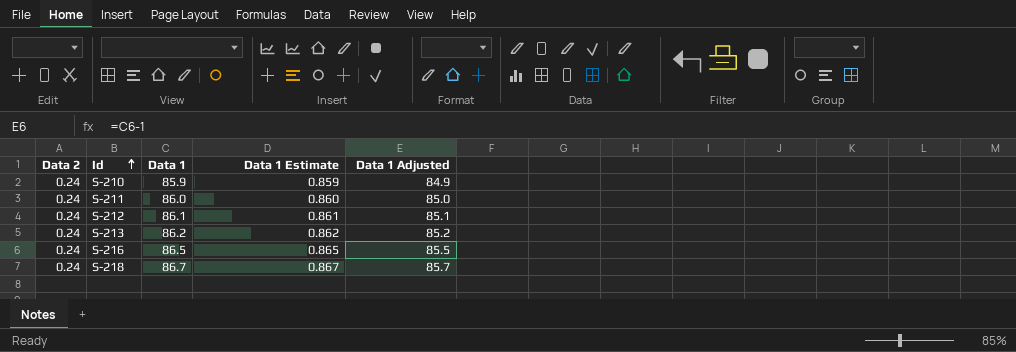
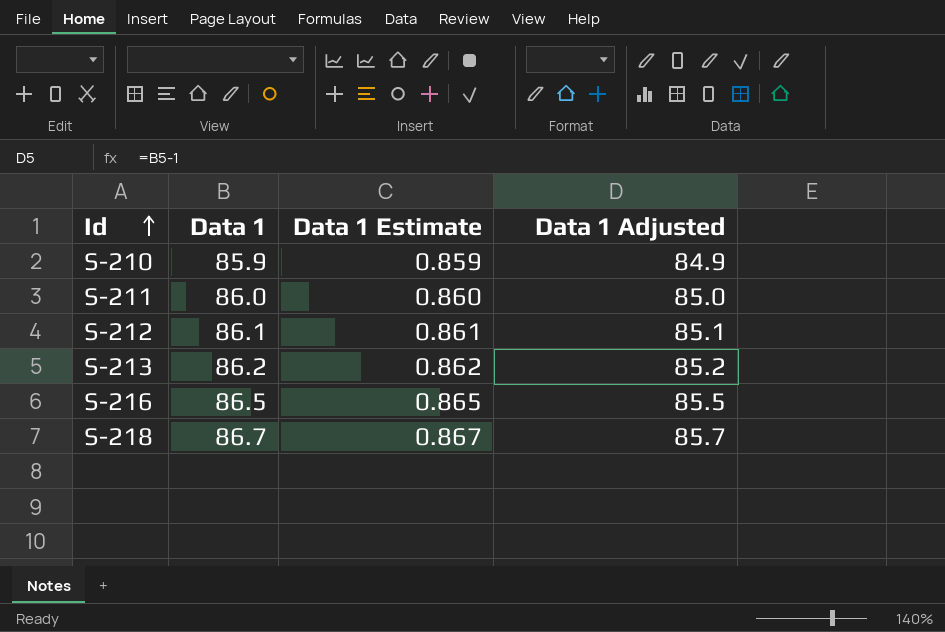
column Data 2 | position: 1 -> none

